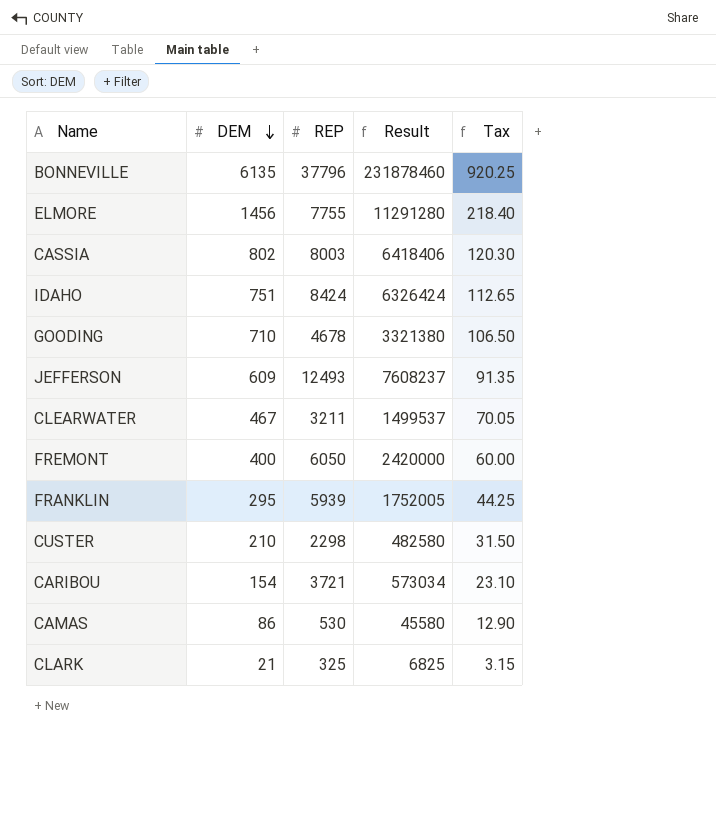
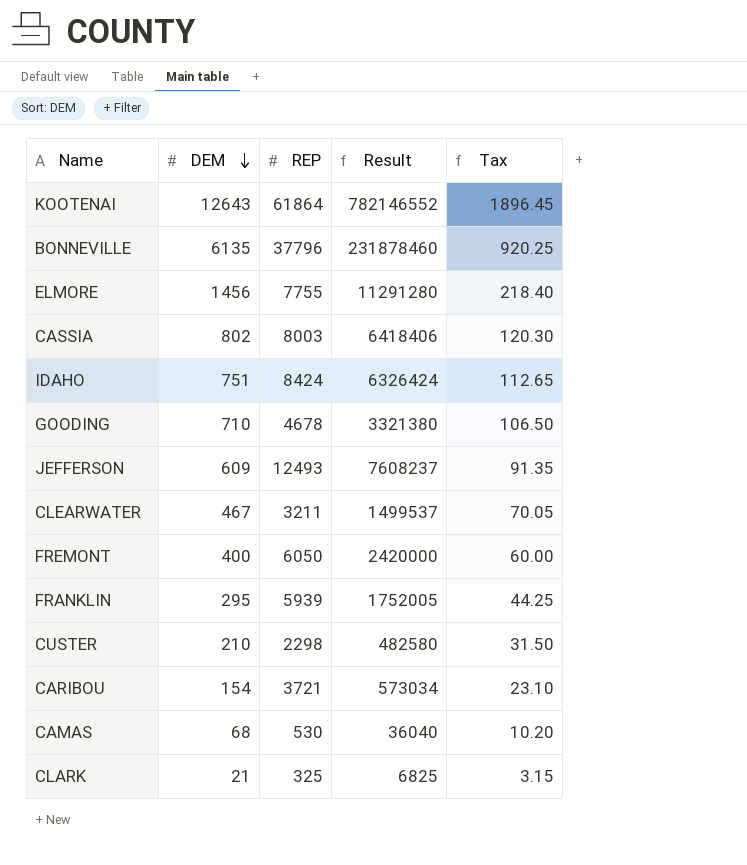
row KOOTENAI: none -> 12643 | 61864 | 782146552 | 1896.45
CAMAS | DEM: 86 -> 68
CAMAS | Result: 45580 -> 36040
CAMAS | Tax: 12.90 -> 10.20

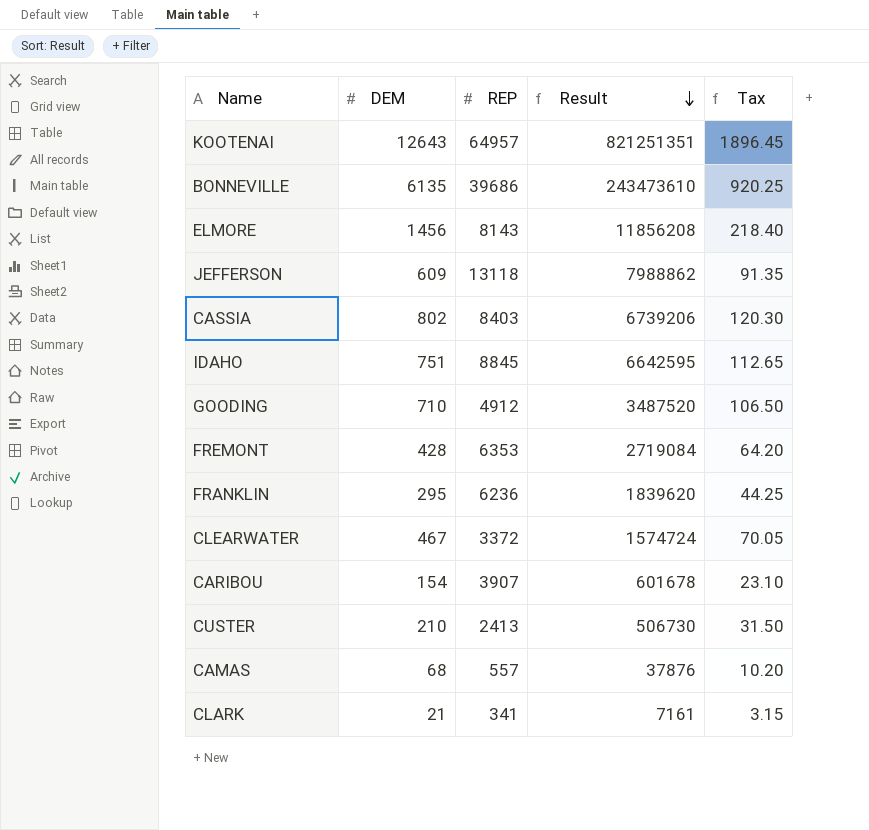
row order: DEM descending -> Result descending
KOOTENAI | REP: 61864 -> 64957
KOOTENAI | Result: 782146552 -> 821251351
BONNEVILLE | REP: 37796 -> 39686
BONNEVILLE | Result: 231878460 -> 243473610
ELMORE | REP: 7755 -> 8143
ELMORE | Result: 11291280 -> 11856208
JEFFERSON | REP: 12493 -> 13118
JEFFERSON | Result: 7608237 -> 7988862
CASSIA | REP: 8003 -> 8403
CASSIA | Result: 6418406 -> 6739206
IDAHO | REP: 8424 -> 8845
IDAHO | Result: 6326424 -> 6642595
GOODING | REP: 4678 -> 4912
GOODING | Result: 3321380 -> 3487520
FREMONT | DEM: 400 -> 428
FREMONT | REP: 6050 -> 6353
FREMONT | Result: 2420000 -> 2719084
FREMONT | Tax: 60.00 -> 64.20
FRANKLIN | REP: 5939 -> 6236
FRANKLIN | Result: 1752005 -> 1839620
CLEARWATER | REP: 3211 -> 3372
CLEARWATER | Result: 1499537 -> 1574724
CARIBOU | REP: 3721 -> 3907
CARIBOU | Result: 573034 -> 601678
CUSTER | REP: 2298 -> 2413
CUSTER | Result: 482580 -> 506730
CAMAS | REP: 530 -> 557
CAMAS | Result: 36040 -> 37876
CLARK | REP: 325 -> 341
CLARK | Result: 6825 -> 7161

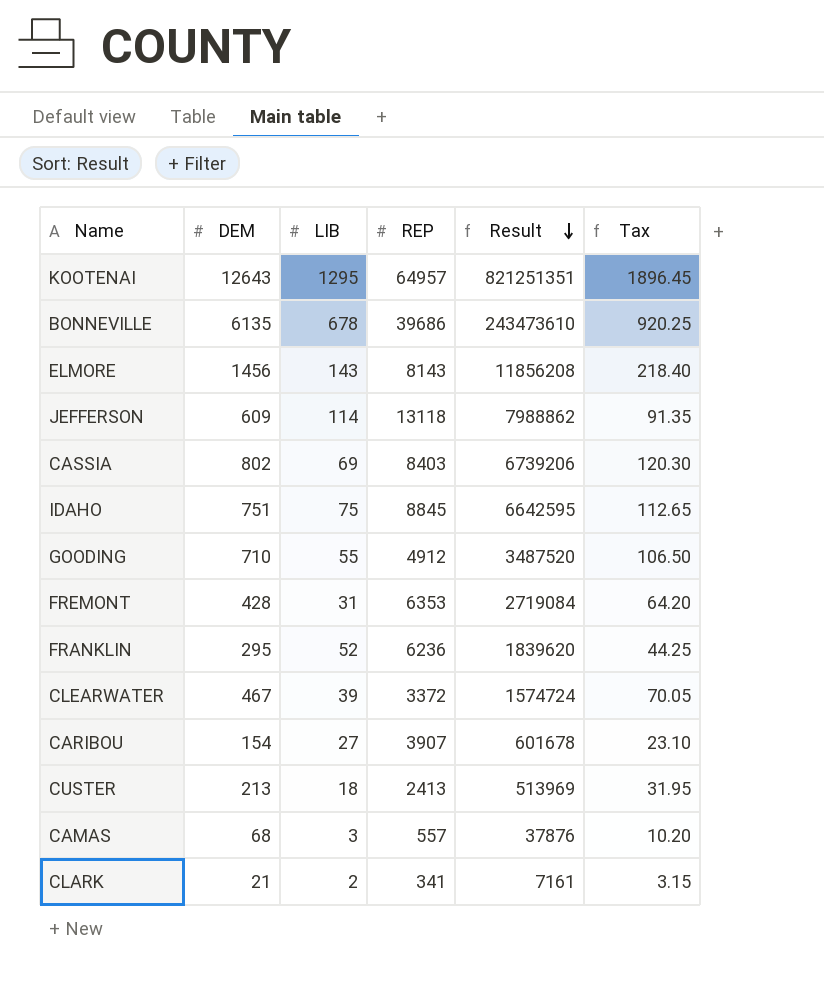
column LIB | position: none -> 3
CUSTER | DEM: 210 -> 213
CUSTER | Result: 506730 -> 513969
CUSTER | Tax: 31.50 -> 31.95

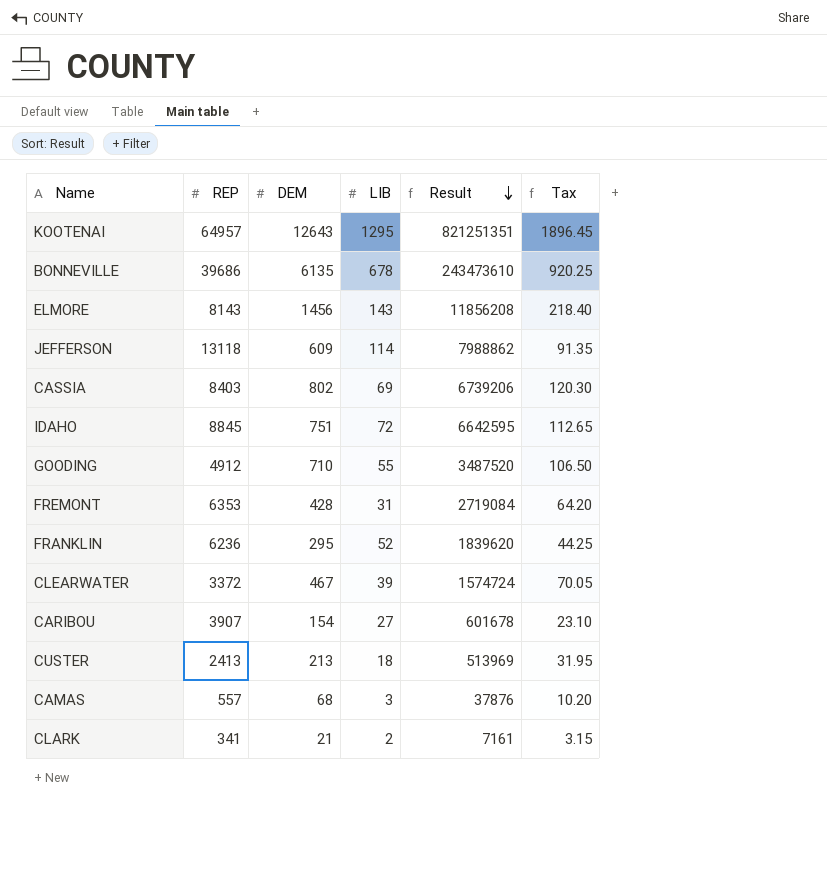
column REP | position: 4 -> 2
IDAHO | LIB: 75 -> 72

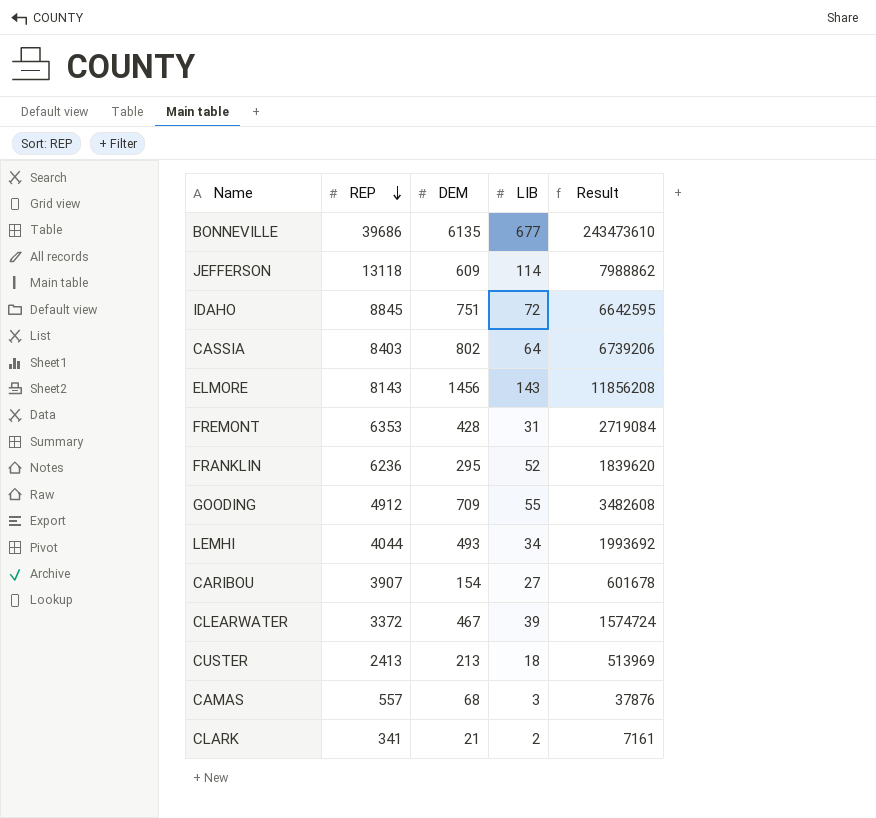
row order: Result descending -> REP descending
column Tax | formula: [DEM] * 0.15 -> none
row KOOTENAI: 64957 | 12643 | 1295 | 821251351 | 1896.45 -> none
BONNEVILLE | LIB: 678 -> 677
CASSIA | LIB: 69 -> 64
GOODING | DEM: 710 -> 709
GOODING | Result: 3487520 -> 3482608
row LEMHI: none -> 4044 | 493 | 34 | 1993692

